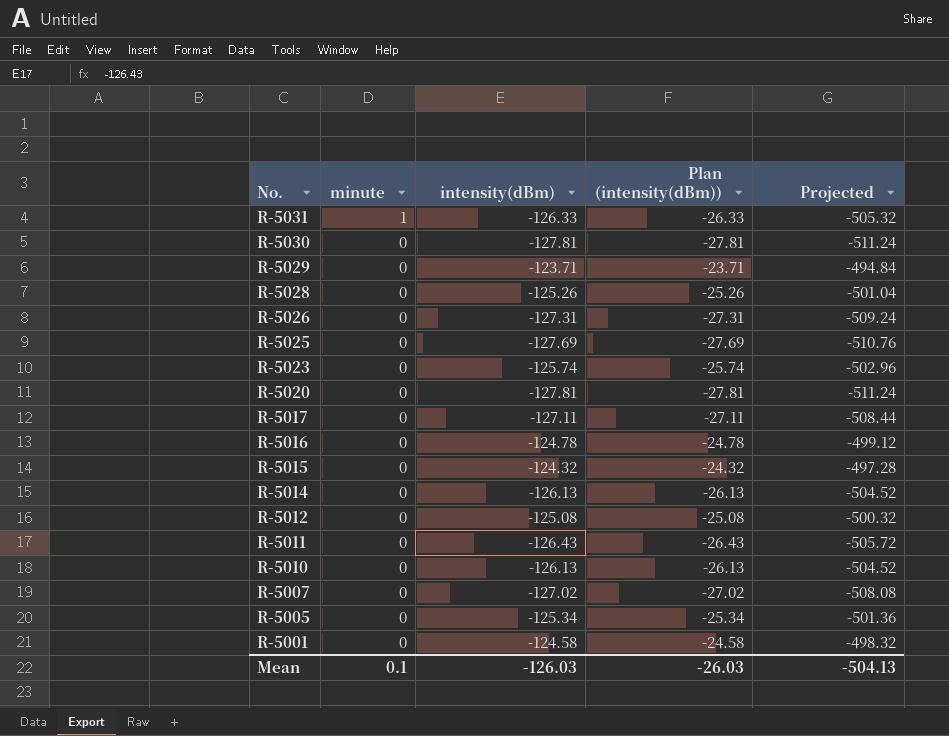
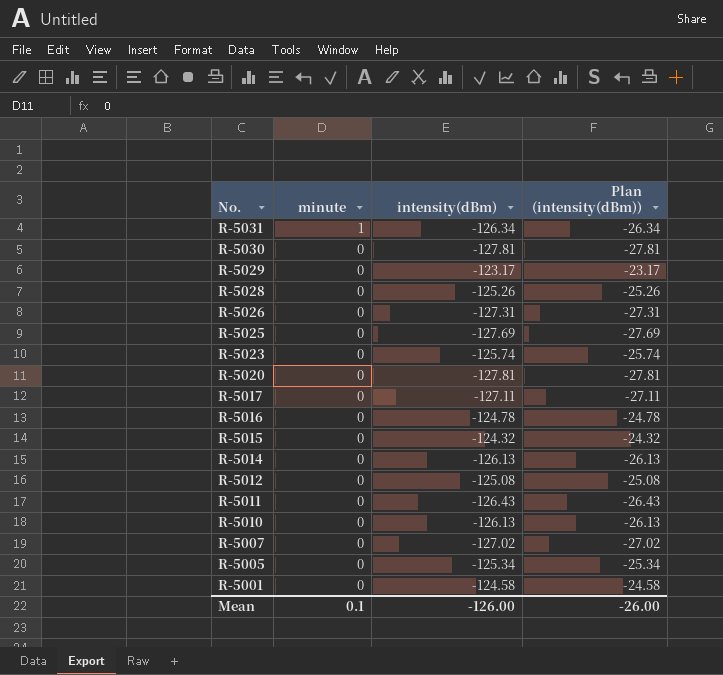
column Projected | formula: [intensity(dBm)] * 4 -> none
R-5031 | intensity(dBm): -126.33 -> -126.34
R-5031 | Plan (intensity(dBm)): -26.33 -> -26.34
R-5029 | intensity(dBm): -123.71 -> -123.17
R-5029 | Plan (intensity(dBm)): -23.71 -> -23.17
Mean | intensity(dBm): -126.03 -> -126.00
Mean | Plan (intensity(dBm)): -26.03 -> -26.00

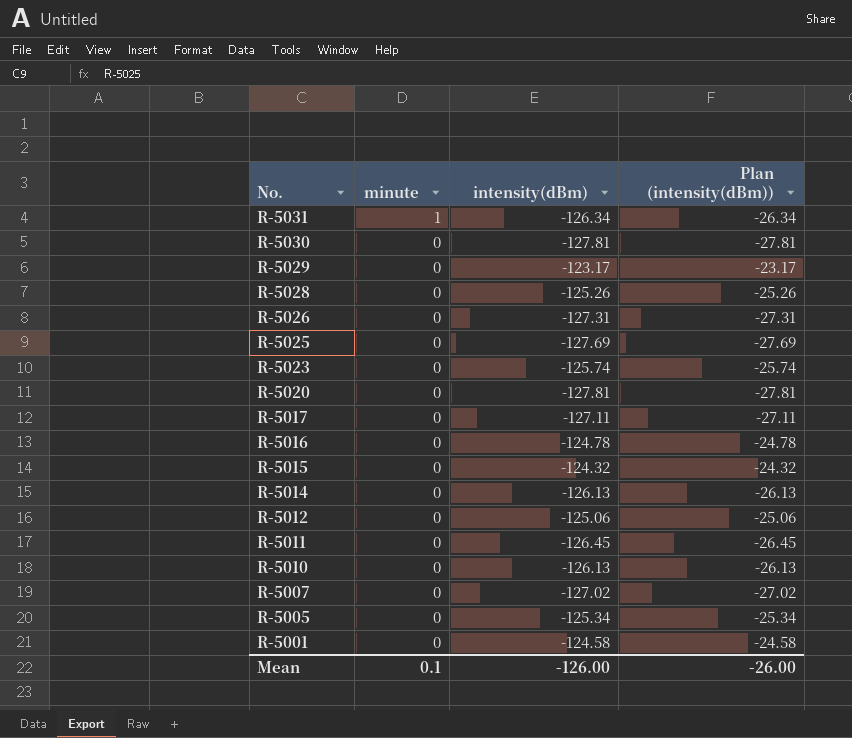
R-5012 | intensity(dBm): -125.08 -> -125.06
R-5012 | Plan (intensity(dBm)): -25.08 -> -25.06
R-5011 | intensity(dBm): -126.43 -> -126.45
R-5011 | Plan (intensity(dBm)): -26.43 -> -26.45

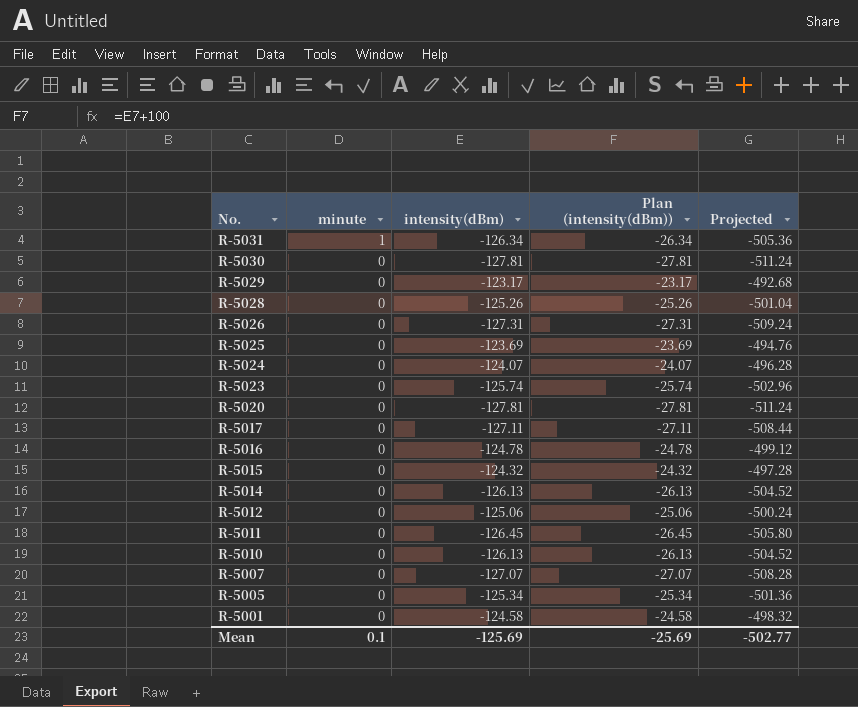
column Projected | formula: none -> [intensity(dBm)] * 4
R-5025 | intensity(dBm): -127.69 -> -123.69
R-5025 | Plan (intensity(dBm)): -27.69 -> -23.69
row R-5024: none -> 0 | -124.07 | -24.07 | -496.28
R-5007 | intensity(dBm): -127.02 -> -127.07
R-5007 | Plan (intensity(dBm)): -27.02 -> -27.07
Mean | intensity(dBm): -126.00 -> -125.69
Mean | Plan (intensity(dBm)): -26.00 -> -25.69

